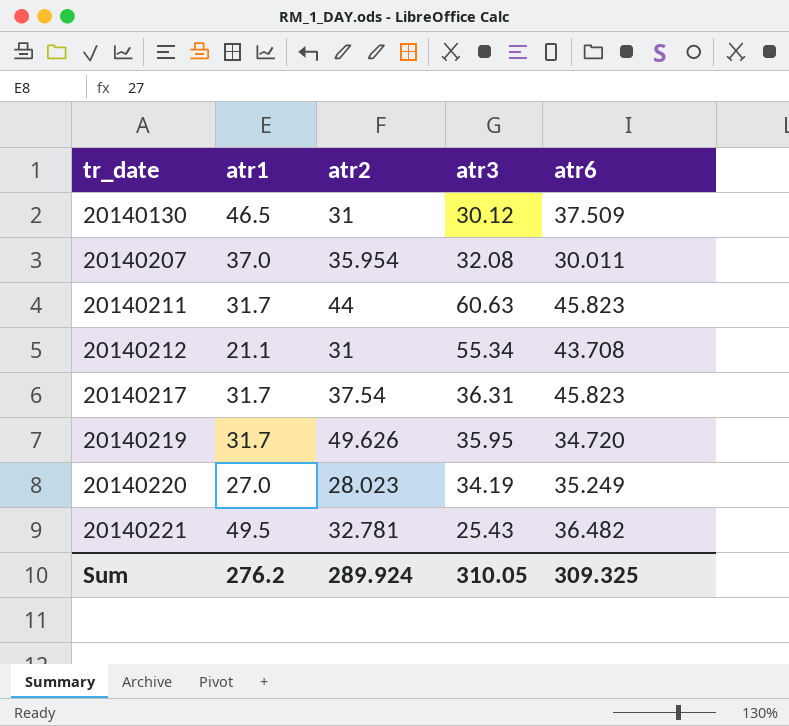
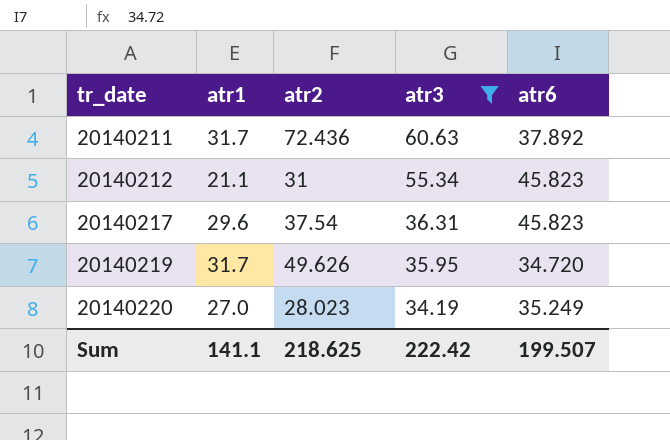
filter: none -> atr3 >= 34.19
20140211 | atr2: 44 -> 72.436
20140211 | atr6: 45.823 -> 37.892
20140212 | atr6: 43.708 -> 45.823
20140217 | atr1: 31.7 -> 29.6
Sum | atr1: 276.2 -> 141.1
Sum | atr2: 289.924 -> 218.625
Sum | atr3: 310.05 -> 222.42
Sum | atr6: 309.325 -> 199.507

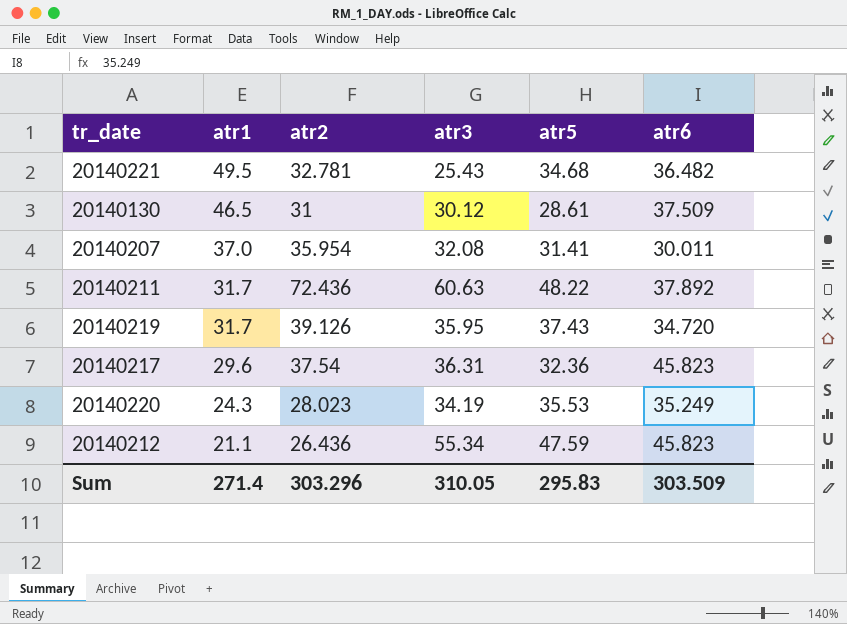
filter: atr3 >= 34.19 -> none
row order: tr_date ascending -> atr1 descending
column atr5 | position: none -> 5
20140219 | atr2: 49.626 -> 39.126
20140220 | atr1: 27.0 -> 24.3
20140212 | atr2: 31 -> 26.436
Sum | atr1: 141.1 -> 271.4
Sum | atr2: 218.625 -> 303.296
Sum | atr3: 222.42 -> 310.05
Sum | atr6: 199.507 -> 303.509

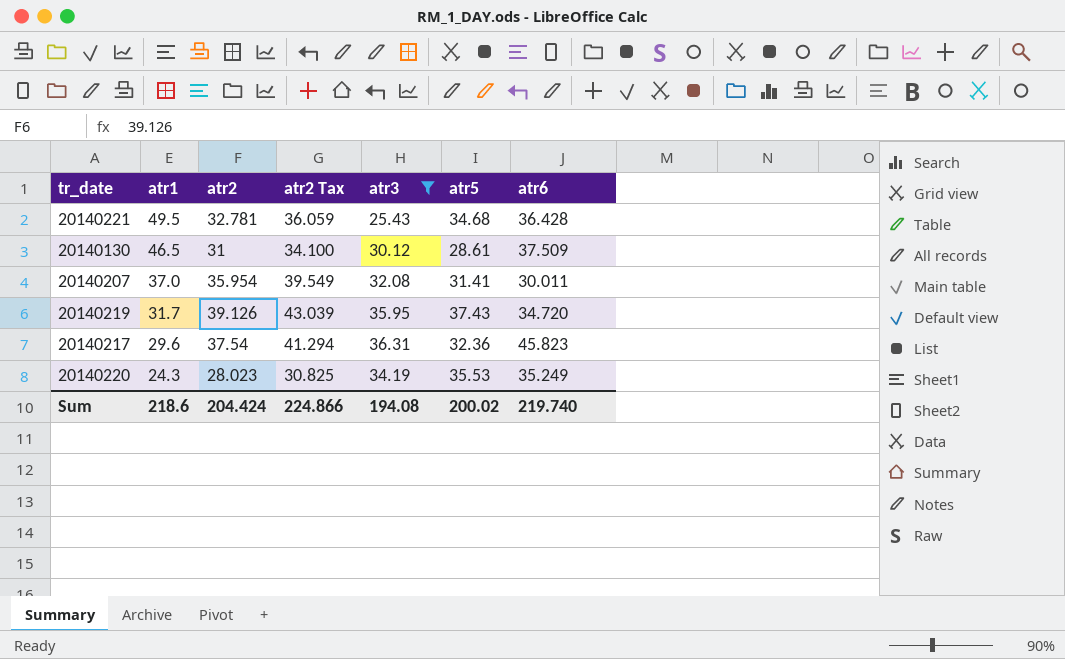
filter: none -> atr3 <= 36.31
column atr2 Tax | formula: none -> [atr2] * 1.1
20140221 | atr6: 36.482 -> 36.428
Sum | atr1: 271.4 -> 218.6
Sum | atr2: 303.296 -> 204.424
Sum | atr3: 310.05 -> 194.08
Sum | atr5: 295.83 -> 200.02
Sum | atr6: 303.509 -> 219.740

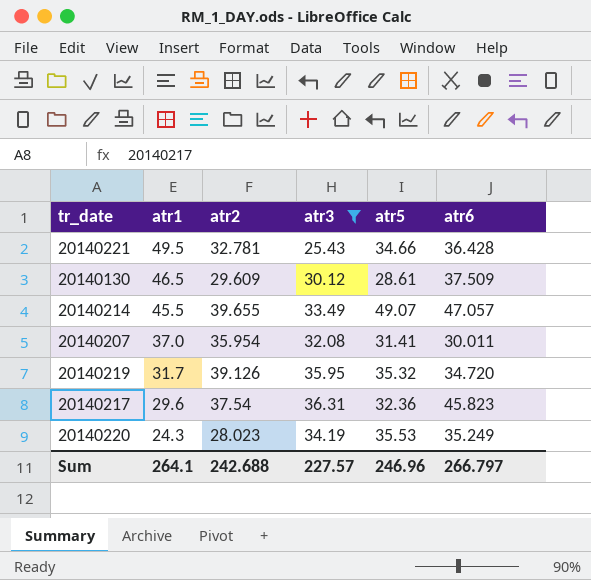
column atr2 Tax | formula: [atr2] * 1.1 -> none
20140221 | atr5: 34.68 -> 34.66
20140130 | atr2: 31 -> 29.609
row 20140214: none -> 45.5 | 39.655 | 33.49 | 49.07 | 47.057
20140219 | atr5: 37.43 -> 35.32
Sum | atr1: 218.6 -> 264.1
Sum | atr2: 204.424 -> 242.688
Sum | atr3: 194.08 -> 227.57
Sum | atr5: 200.02 -> 246.96
Sum | atr6: 219.740 -> 266.797

